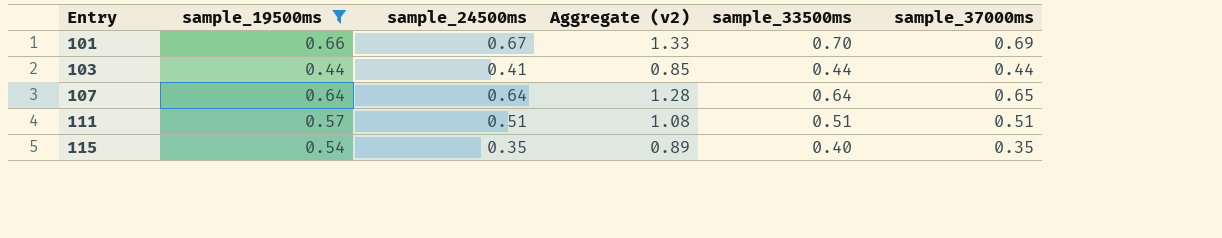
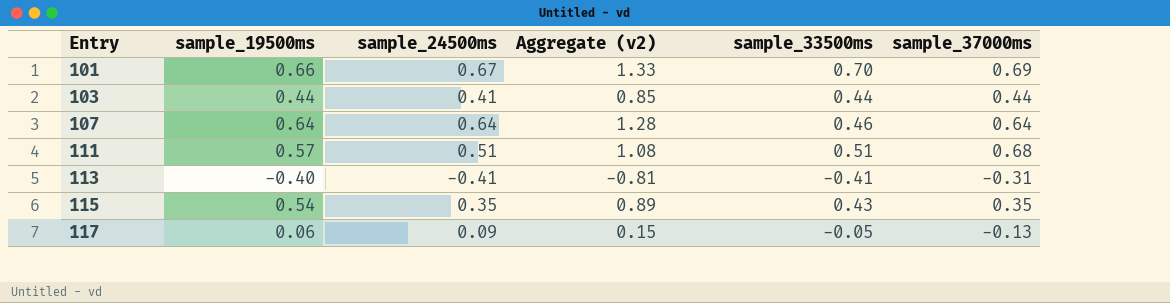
filter: sample_19500ms >= 0.44 -> none
107 | sample_33500ms: 0.64 -> 0.46
107 | sample_37000ms: 0.65 -> 0.64
111 | sample_37000ms: 0.51 -> 0.68
115 | sample_33500ms: 0.40 -> 0.43

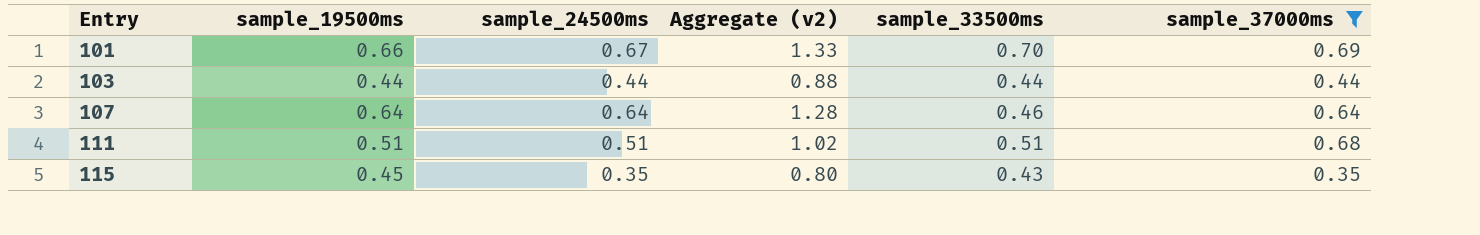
filter: none -> sample_37000ms >= 0.35
103 | sample_24500ms: 0.41 -> 0.44
103 | Aggregate (v2): 0.85 -> 0.88
111 | sample_19500ms: 0.57 -> 0.51
111 | Aggregate (v2): 1.08 -> 1.02
115 | sample_19500ms: 0.54 -> 0.45
115 | Aggregate (v2): 0.89 -> 0.80

